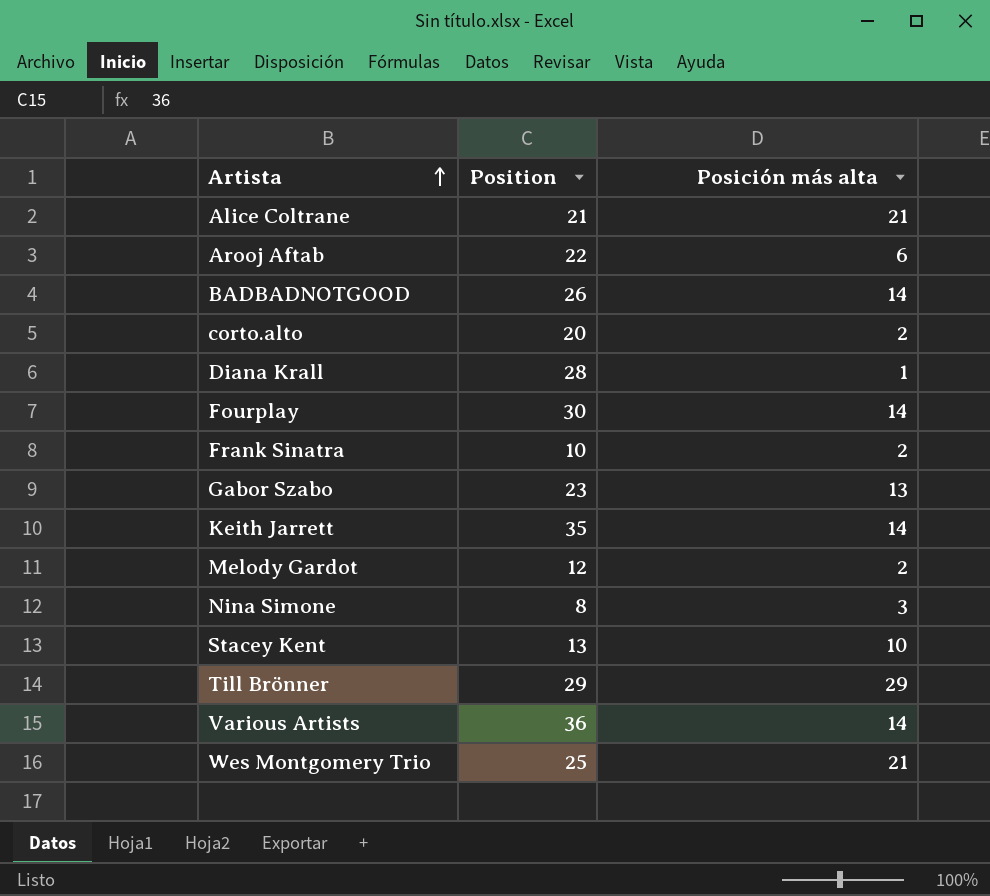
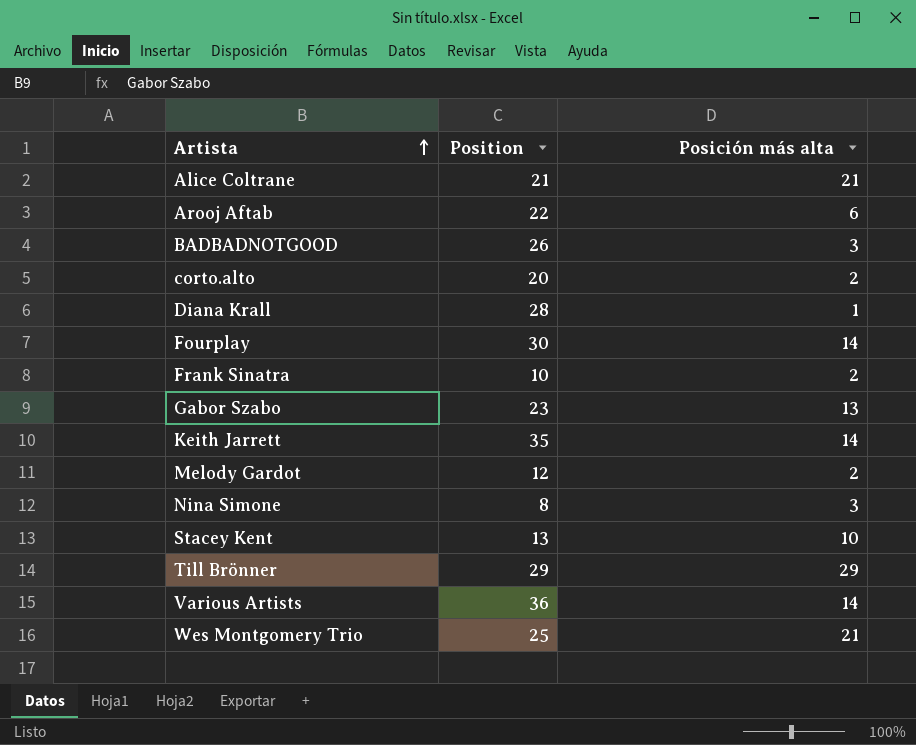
BADBADNOTGOOD | Posición más alta: 14 -> 3

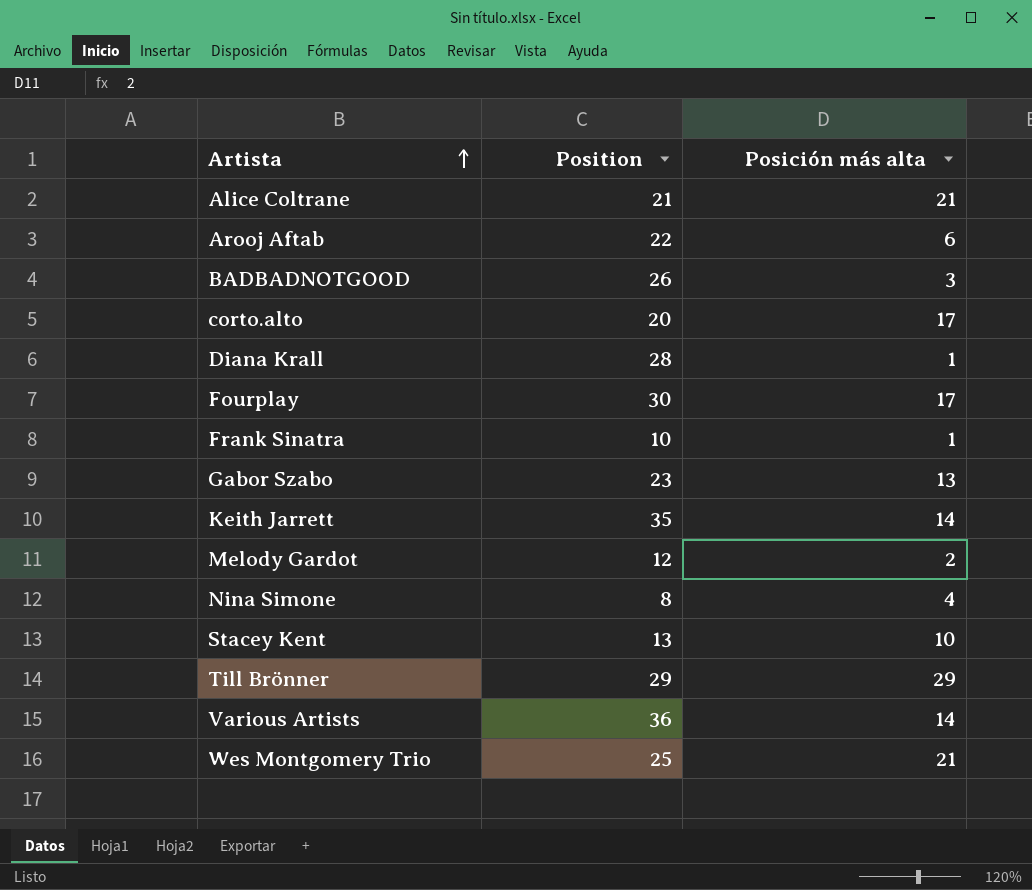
corto.alto | Posición más alta: 2 -> 17
Fourplay | Posición más alta: 14 -> 17
Frank Sinatra | Posición más alta: 2 -> 1
Nina Simone | Posición más alta: 3 -> 4

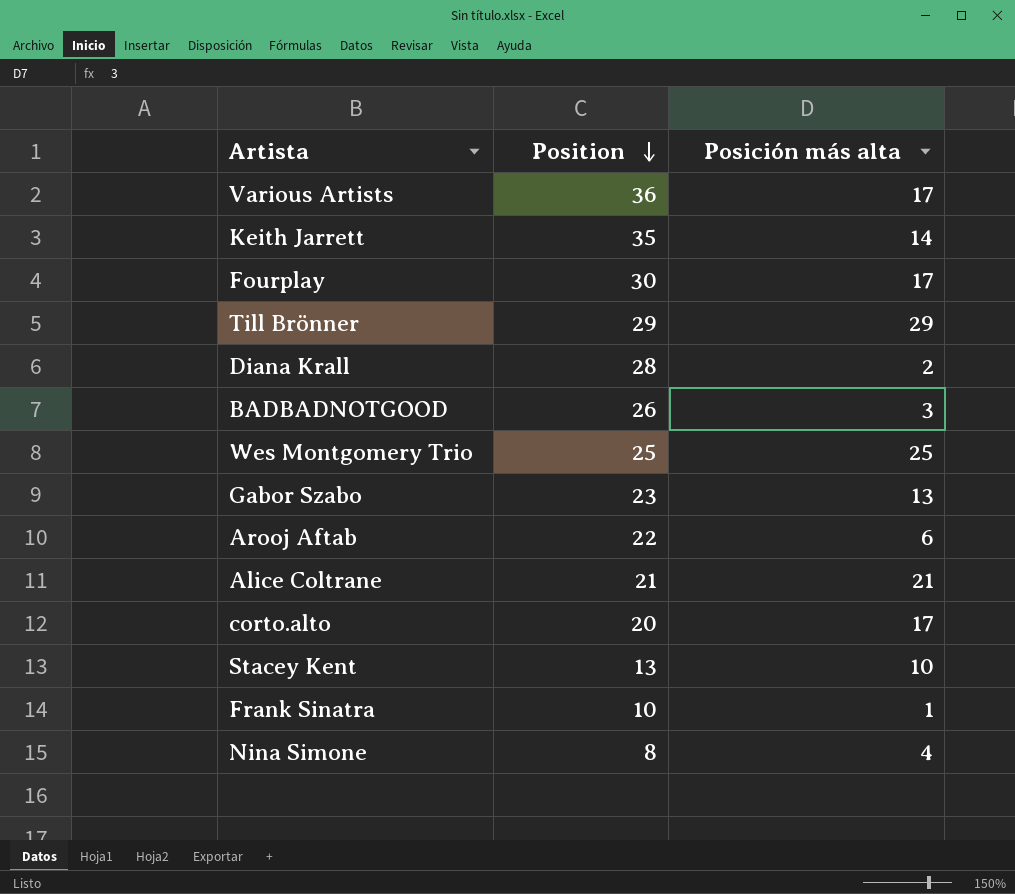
row order: Artista ascending -> Position descending
row Melody Gardot: 12 | 2 -> none
Various Artists | Posición más alta: 14 -> 17
Diana Krall | Posición más alta: 1 -> 2
Wes Montgomery Trio | Posición más alta: 21 -> 25

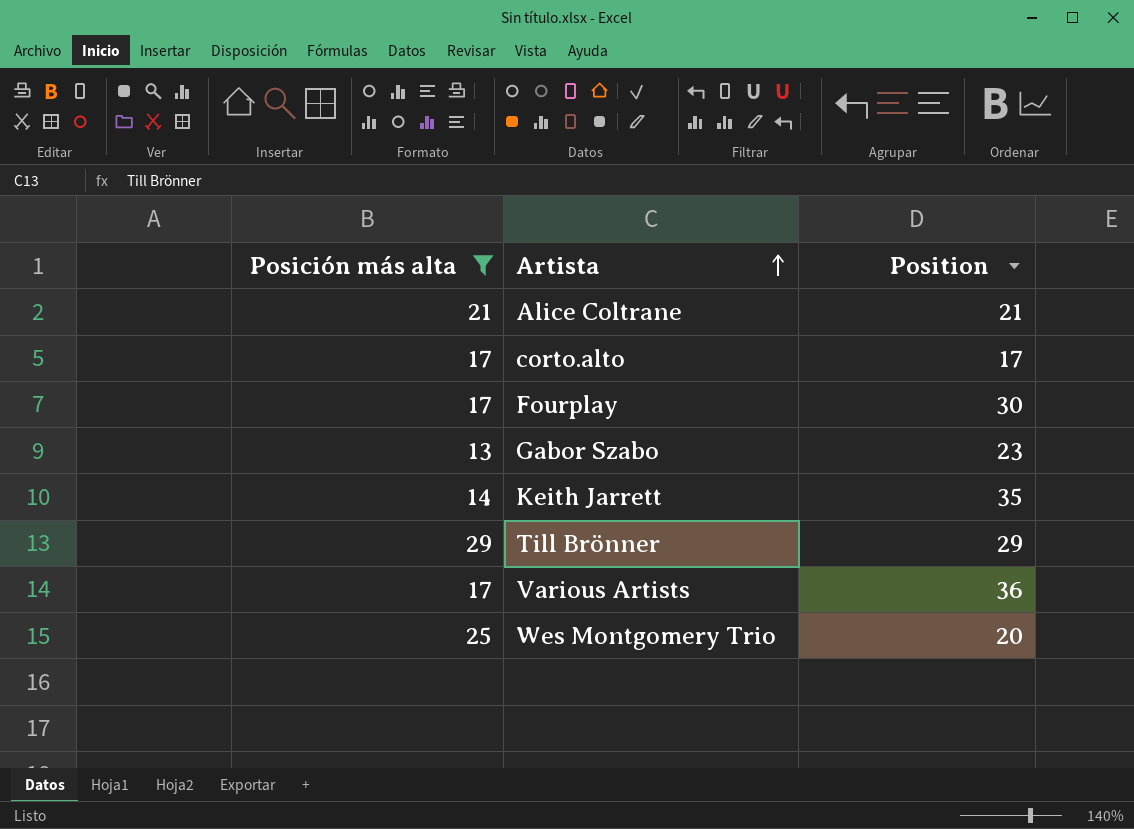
filter: none -> Posición más alta >= 13
row order: Position descending -> Artista ascending
column Posición más alta | position: 3 -> 1
corto.alto | Position: 20 -> 17
Wes Montgomery Trio | Position: 25 -> 20

